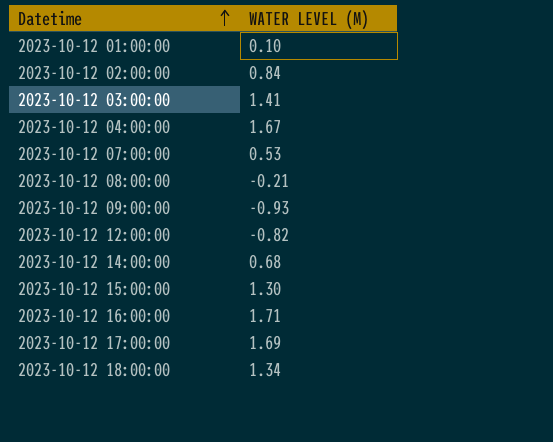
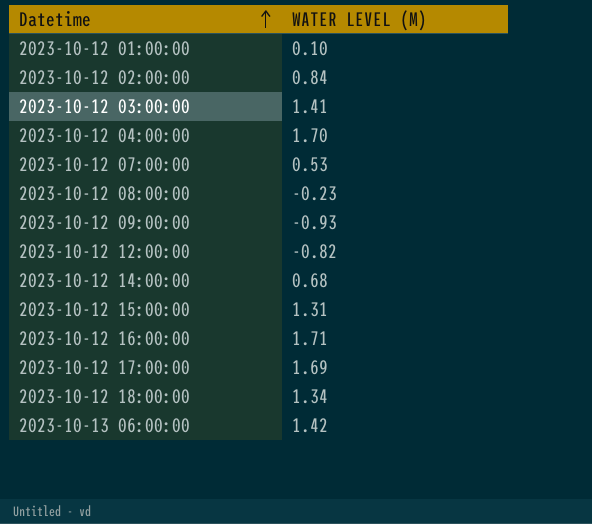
2023-10-12 04:00:00 | WATER LEVEL (M): 1.67 -> 1.70
2023-10-12 08:00:00 | WATER LEVEL (M): -0.21 -> -0.23
2023-10-12 15:00:00 | WATER LEVEL (M): 1.30 -> 1.31
row 2023-10-13 06:00:00: none -> 1.42

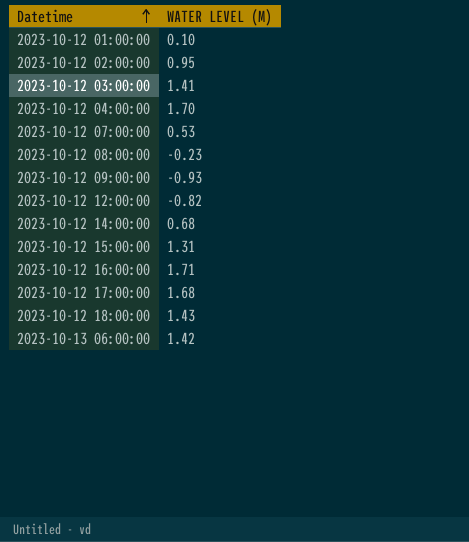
2023-10-12 02:00:00 | WATER LEVEL (M): 0.84 -> 0.95
2023-10-12 17:00:00 | WATER LEVEL (M): 1.69 -> 1.68
2023-10-12 18:00:00 | WATER LEVEL (M): 1.34 -> 1.43

